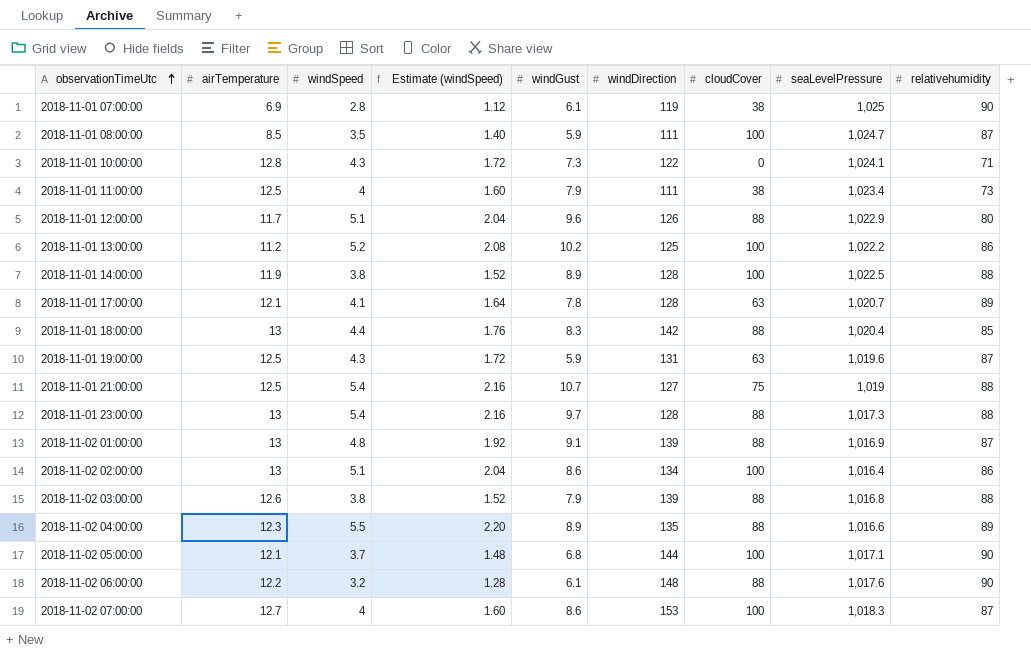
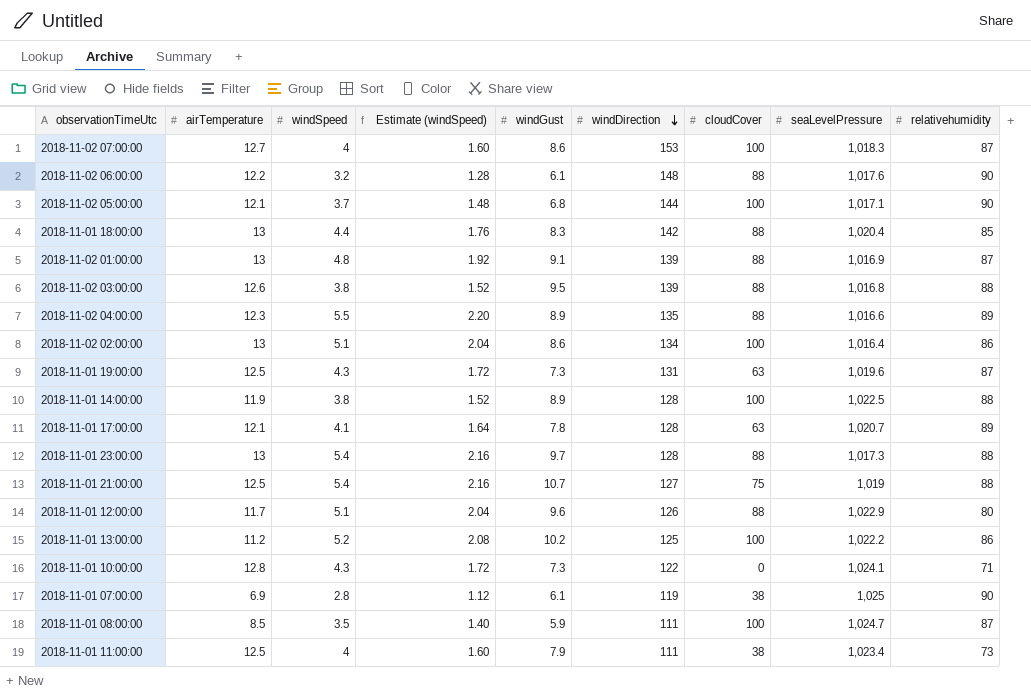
row order: observationTimeUtc ascending -> windDirection descending
2018-11-02 03:00:00 | windGust: 7.9 -> 9.5
2018-11-01 19:00:00 | windGust: 5.9 -> 7.3

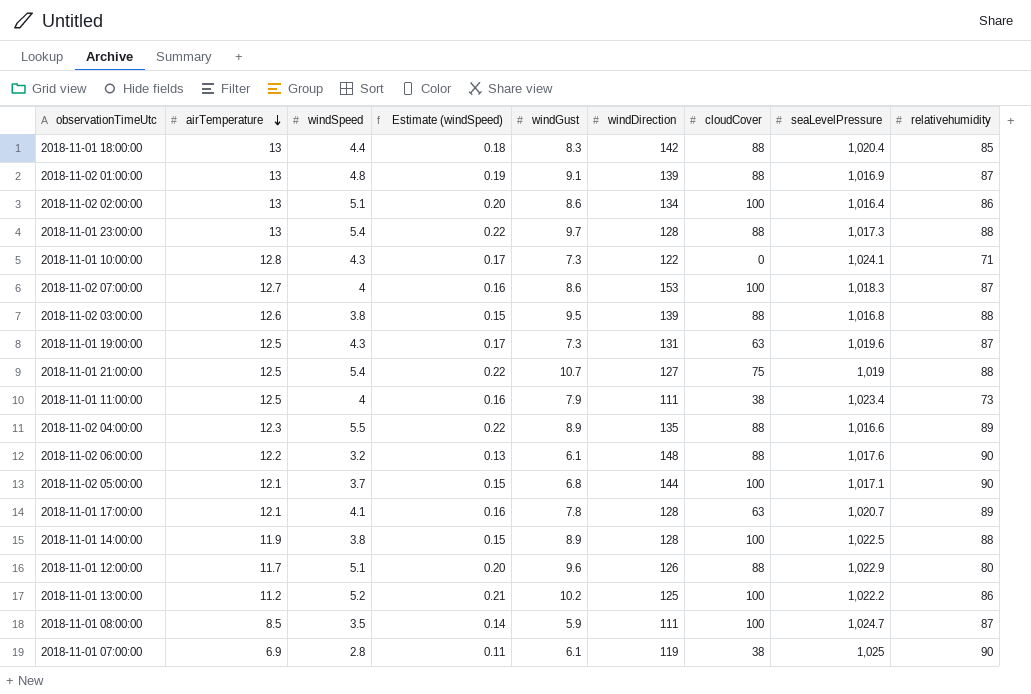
row order: windDirection descending -> airTemperature descending
column Estimate (windSpeed) | formula: [windSpeed] * 0.4 -> [windSpeed] * 0.04

